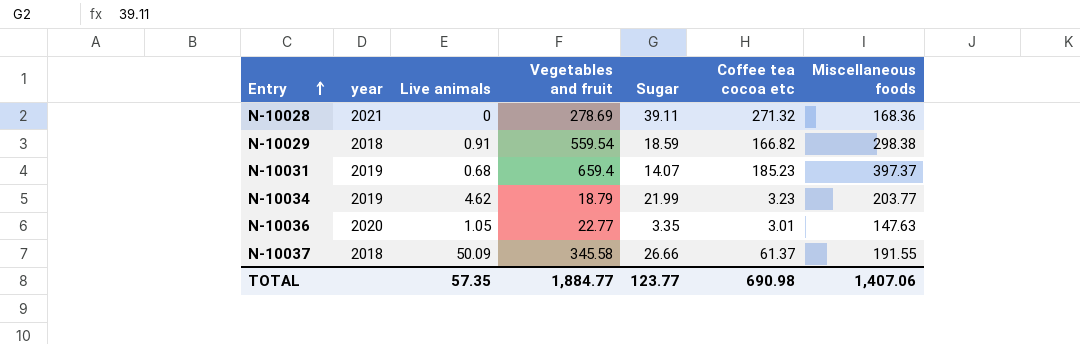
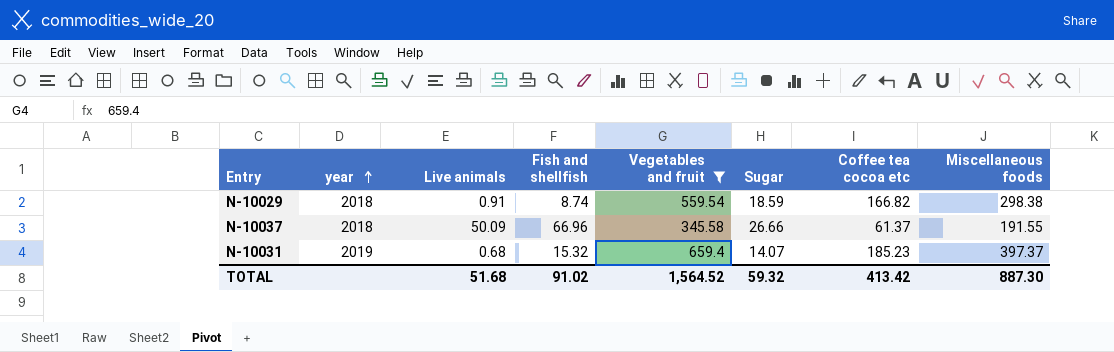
filter: none -> Vegetables and fruit >= 345.58
row order: Entry ascending -> year ascending
column Fish and shellfish | position: none -> 4
TOTAL | Live animals: 57.35 -> 51.68
TOTAL | Vegetables and fruit: 1,884.77 -> 1,564.52
TOTAL | Sugar: 123.77 -> 59.32
TOTAL | Coffee tea cocoa etc: 690.98 -> 413.42
TOTAL | Miscellaneous foods: 1,407.06 -> 887.30

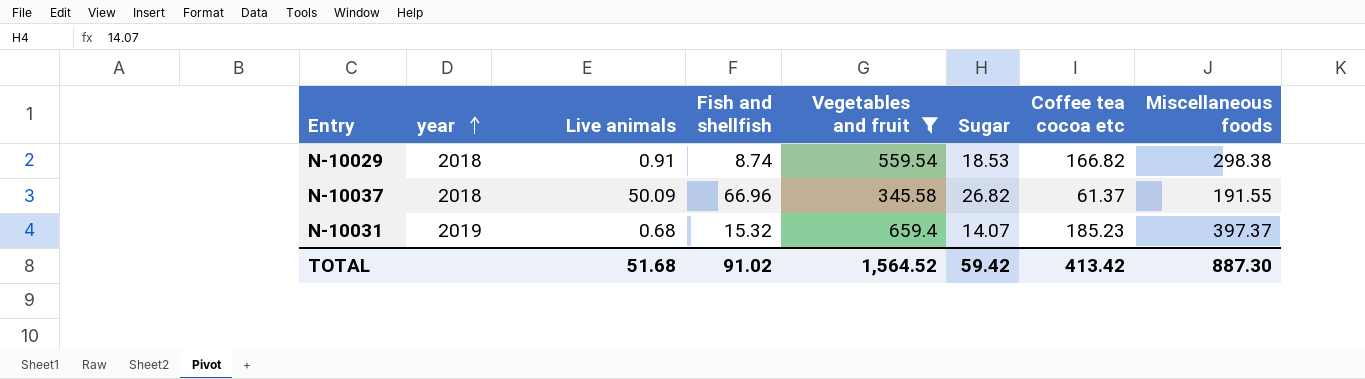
N-10029 | Sugar: 18.59 -> 18.53
N-10037 | Sugar: 26.66 -> 26.82
TOTAL | Sugar: 59.32 -> 59.42

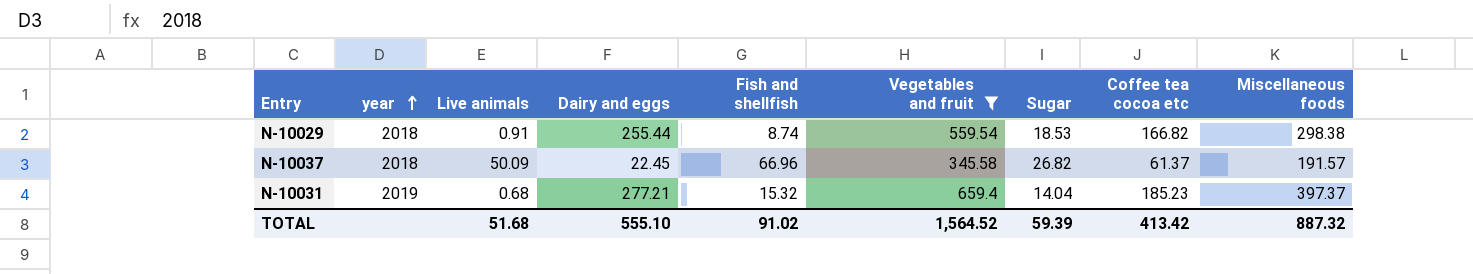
column Dairy and eggs | position: none -> 4
N-10037 | Miscellaneous foods: 191.55 -> 191.57
N-10031 | Sugar: 14.07 -> 14.04
TOTAL | Sugar: 59.42 -> 59.39
TOTAL | Miscellaneous foods: 887.30 -> 887.32

